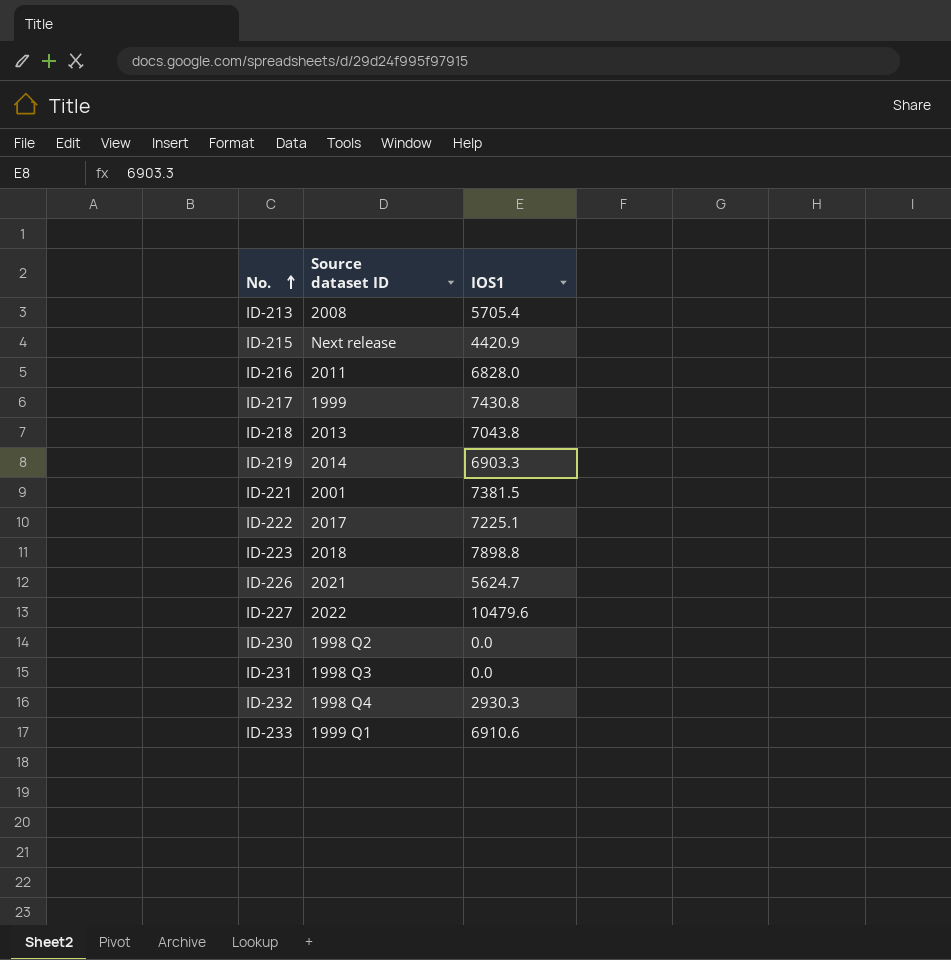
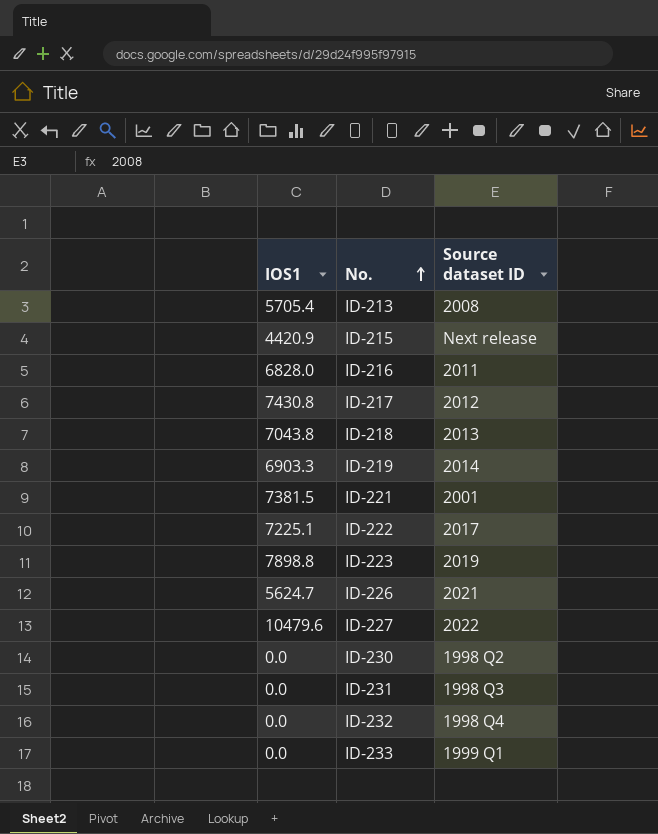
column IOS1 | position: 3 -> 1
ID-217 | Source dataset ID: 1999 -> 2012
ID-223 | Source dataset ID: 2018 -> 2019
ID-232 | IOS1: 2930.3 -> 0.0
ID-233 | IOS1: 6910.6 -> 0.0

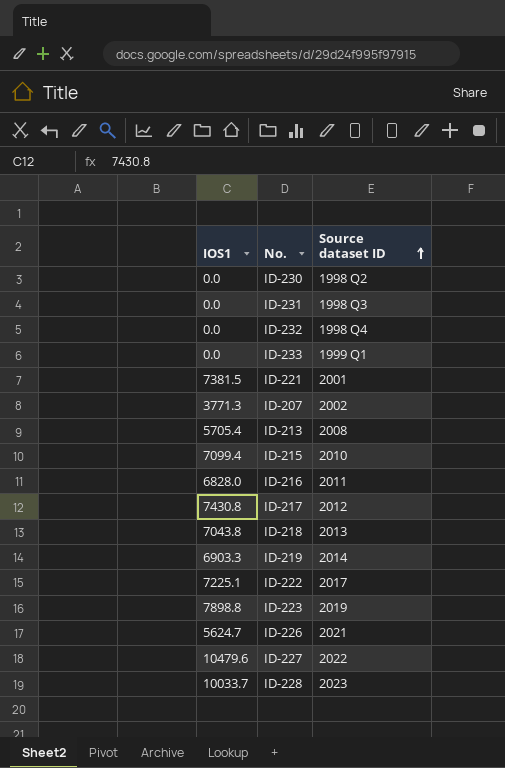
row order: No. ascending -> Source dataset ID ascending
row ID-207: none -> 3771.3 | 2002
ID-215 | IOS1: 4420.9 -> 7099.4
ID-215 | Source dataset ID: Next release -> 2010
row ID-228: none -> 10033.7 | 2023

